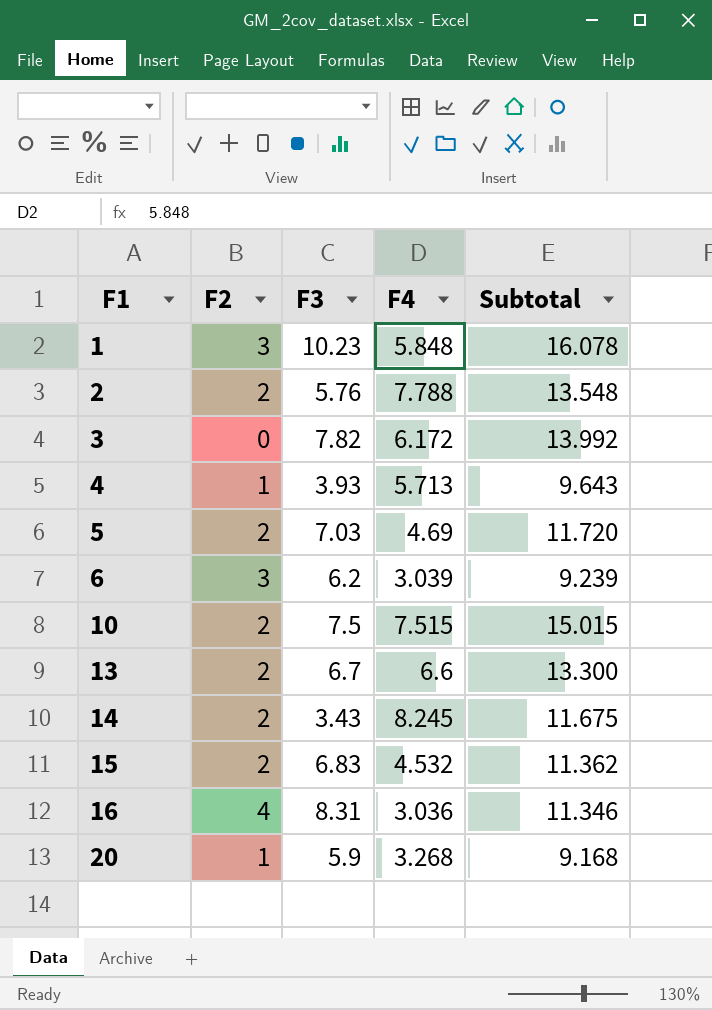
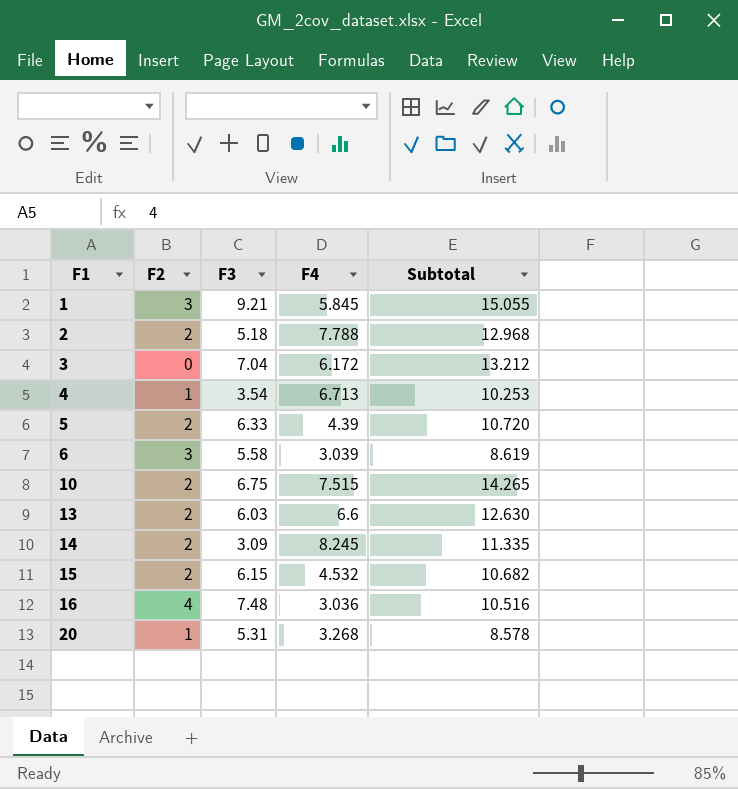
1 | F3: 10.23 -> 9.21
1 | F4: 5.848 -> 5.845
1 | Subtotal: 16.078 -> 15.055
2 | F3: 5.76 -> 5.18
2 | Subtotal: 13.548 -> 12.968
3 | F3: 7.82 -> 7.04
3 | Subtotal: 13.992 -> 13.212
4 | F3: 3.93 -> 3.54
4 | F4: 5.713 -> 6.713
4 | Subtotal: 9.643 -> 10.253
5 | F3: 7.03 -> 6.33
5 | F4: 4.69 -> 4.39
5 | Subtotal: 11.720 -> 10.720
6 | F3: 6.2 -> 5.58
6 | Subtotal: 9.239 -> 8.619
10 | F3: 7.5 -> 6.75
10 | Subtotal: 15.015 -> 14.265
13 | F3: 6.7 -> 6.03
13 | Subtotal: 13.300 -> 12.630
14 | F3: 3.43 -> 3.09
14 | Subtotal: 11.675 -> 11.335
15 | F3: 6.83 -> 6.15
15 | Subtotal: 11.362 -> 10.682
16 | F3: 8.31 -> 7.48
16 | Subtotal: 11.346 -> 10.516
20 | F3: 5.9 -> 5.31
20 | Subtotal: 9.168 -> 8.578

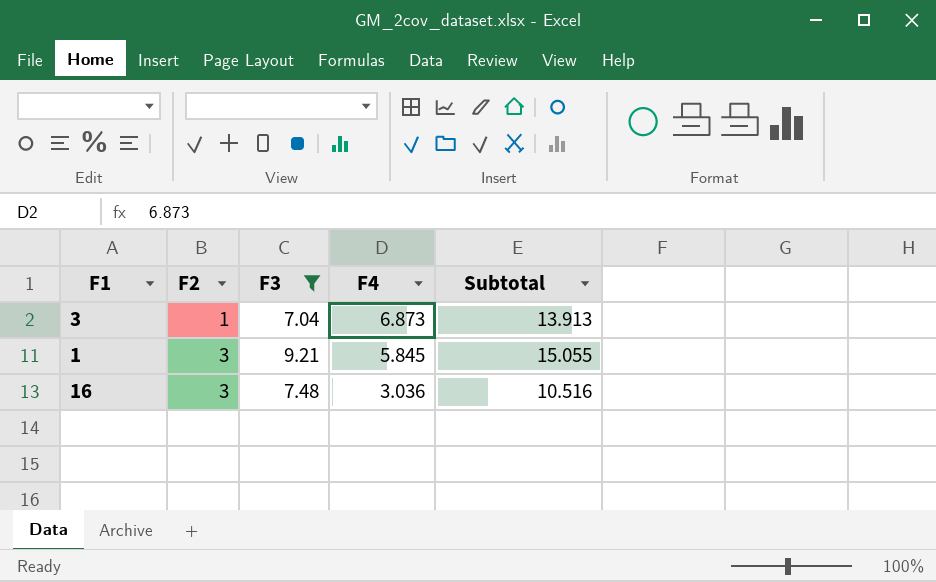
filter: none -> F3 >= 7.04
row order: F1 ascending -> F2 ascending
3 | F2: 0 -> 1
3 | F4: 6.172 -> 6.873
3 | Subtotal: 13.212 -> 13.913
16 | F2: 4 -> 3

